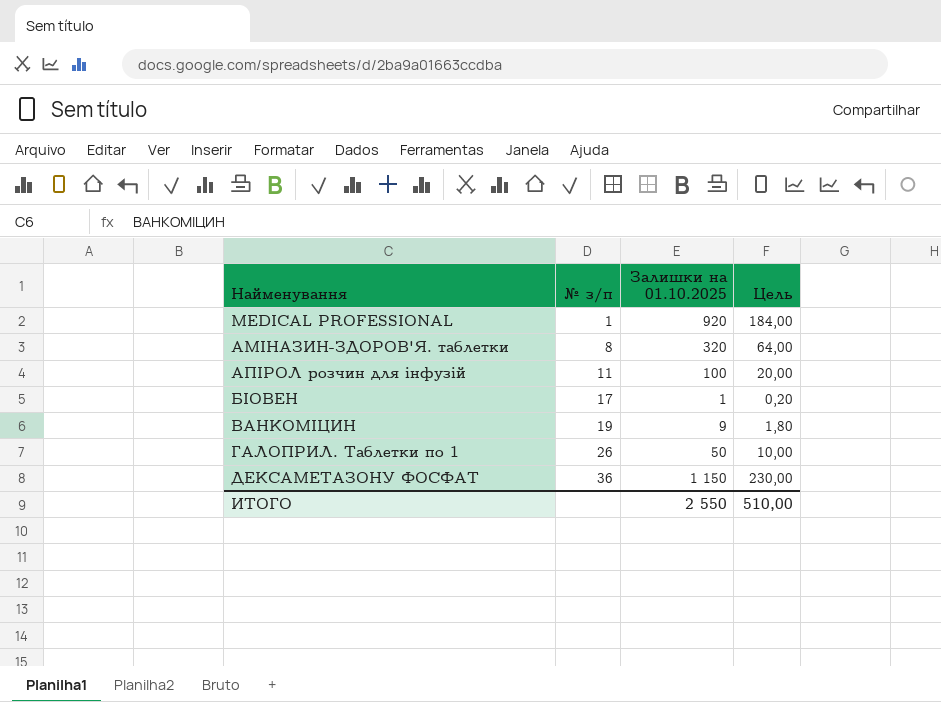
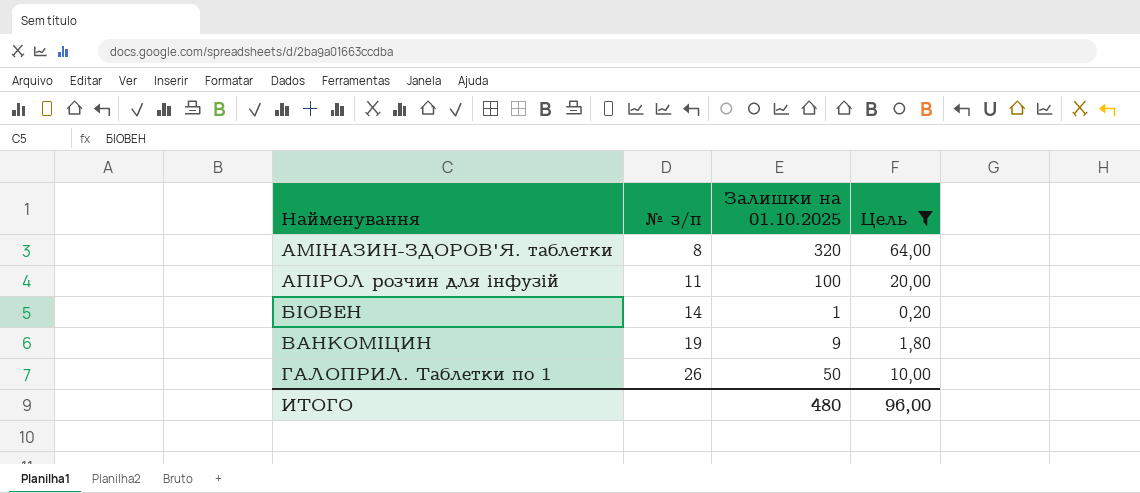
filter: none -> Цель <= 64,00
БІОВЕН | № з/п: 17 -> 14
ИТОГО | Залишки на 01.10.2025: 2 550 -> 480
ИТОГО | Цель: 510,00 -> 96,00

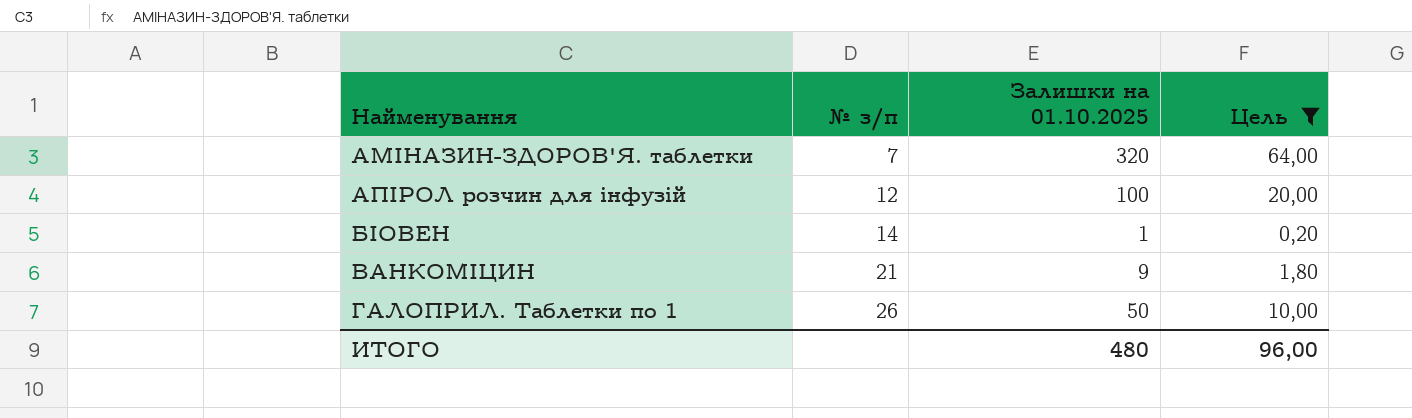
АМІНАЗИН-ЗДОРОВ'Я. таблетки | № з/п: 8 -> 7
АПІРОЛ розчин для інфузій | № з/п: 11 -> 12
ВАНКОМІЦИН | № з/п: 19 -> 21

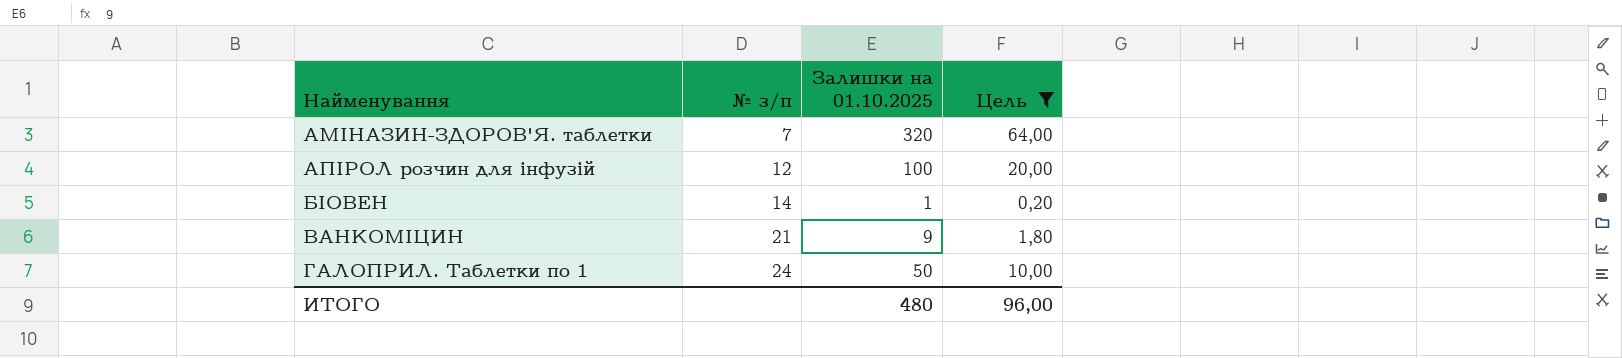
ГАЛОПРИЛ. Таблетки по 1 | № з/п: 26 -> 24

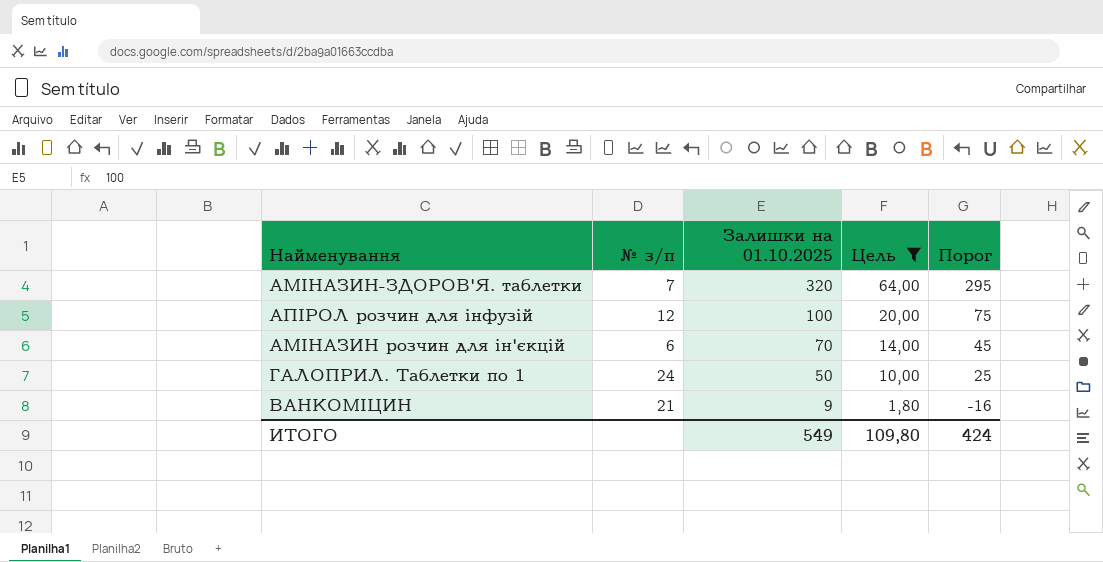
row order: Найменування ascending -> Залишки на 01.10.2025 descending
column Порог | formula: none -> [Залишки на 01.10.2025] - 25
row БІОВЕН: 14 | 1 | 0,20 -> none
row АМІНАЗИН розчин для ін'єкцій: none -> 6 | 70 | 14,00 | 45
ИТОГО | Залишки на 01.10.2025: 480 -> 549
ИТОГО | Цель: 96,00 -> 109,80

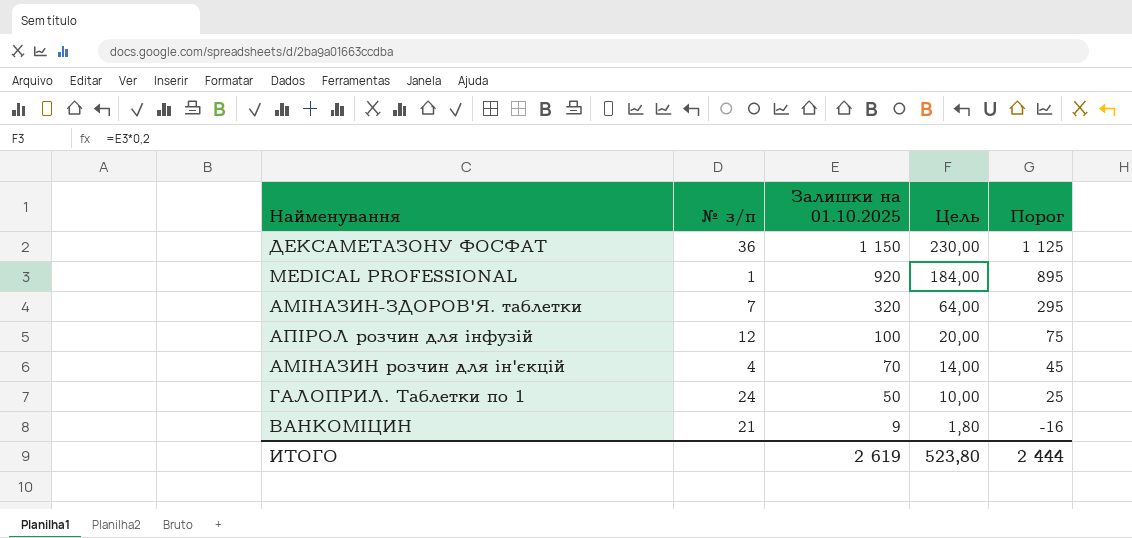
filter: Цель <= 64,00 -> none
АМІНАЗИН розчин для ін'єкцій | № з/п: 6 -> 4
ИТОГО | Залишки на 01.10.2025: 549 -> 2 619
ИТОГО | Цель: 109,80 -> 523,80
ИТОГО | Порог: 424 -> 2 444

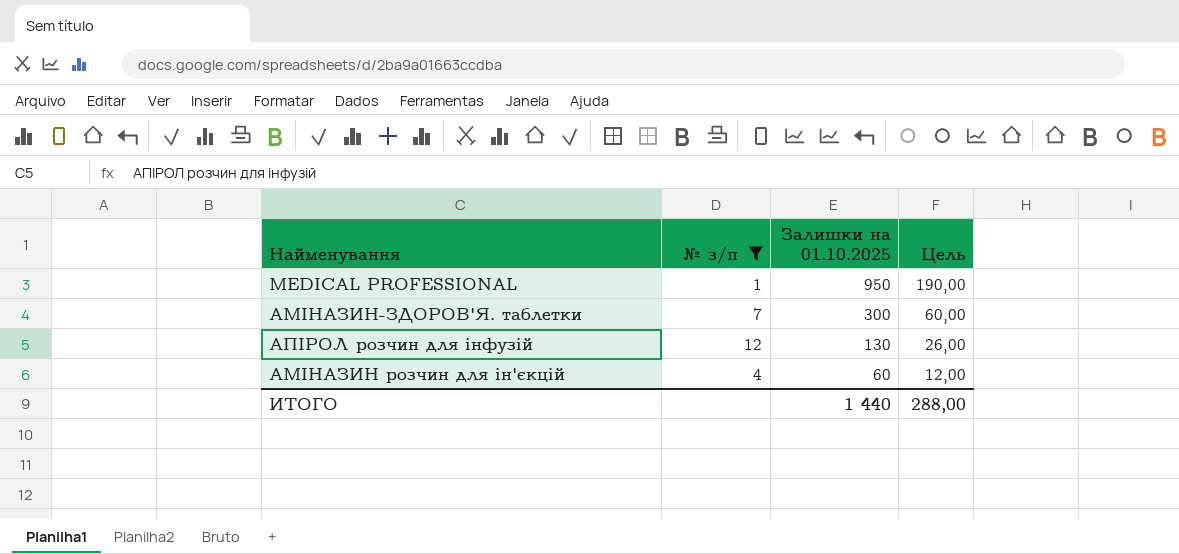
filter: none -> № з/п <= 12
column Порог | formula: [Залишки на 01.10.2025] - 25 -> none
MEDICAL PROFESSIONAL | Залишки на 01.10.2025: 920 -> 950
MEDICAL PROFESSIONAL | Цель: 184,00 -> 190,00
АМІНАЗИН-ЗДОРОВ'Я. таблетки | Залишки на 01.10.2025: 320 -> 300
АМІНАЗИН-ЗДОРОВ'Я. таблетки | Цель: 64,00 -> 60,00
АПІРОЛ розчин для інфузій | Залишки на 01.10.2025: 100 -> 130
АПІРОЛ розчин для інфузій | Цель: 20,00 -> 26,00
АМІНАЗИН розчин для ін'єкцій | Залишки на 01.10.2025: 70 -> 60
АМІНАЗИН розчин для ін'єкцій | Цель: 14,00 -> 12,00
ИТОГО | Залишки на 01.10.2025: 2 619 -> 1 440
ИТОГО | Цель: 523,80 -> 288,00

